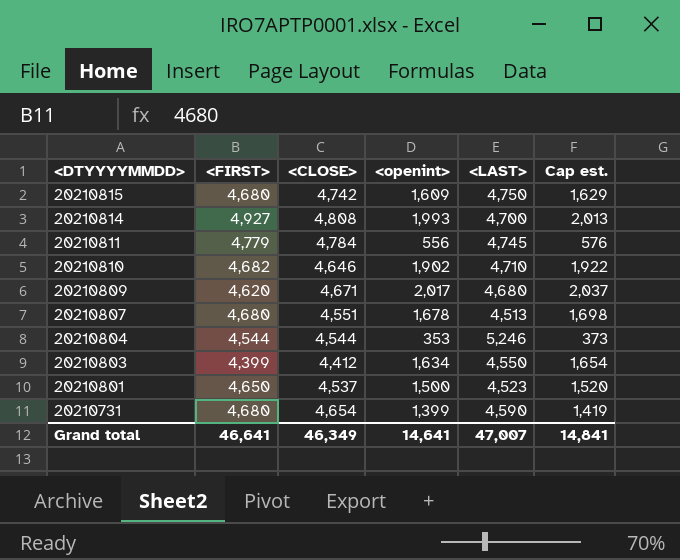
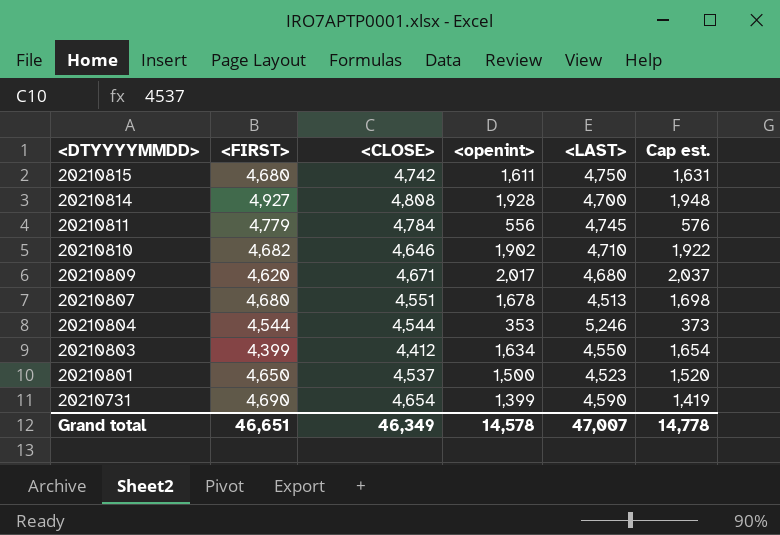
20210815 | <openint>: 1,609 -> 1,611
20210815 | Cap est.: 1,629 -> 1,631
20210814 | <openint>: 1,993 -> 1,928
20210814 | Cap est.: 2,013 -> 1,948
20210731 | <FIRST>: 4,680 -> 4,690
Grand total | <FIRST>: 46,641 -> 46,651
Grand total | <openint>: 14,641 -> 14,578
Grand total | Cap est.: 14,841 -> 14,778

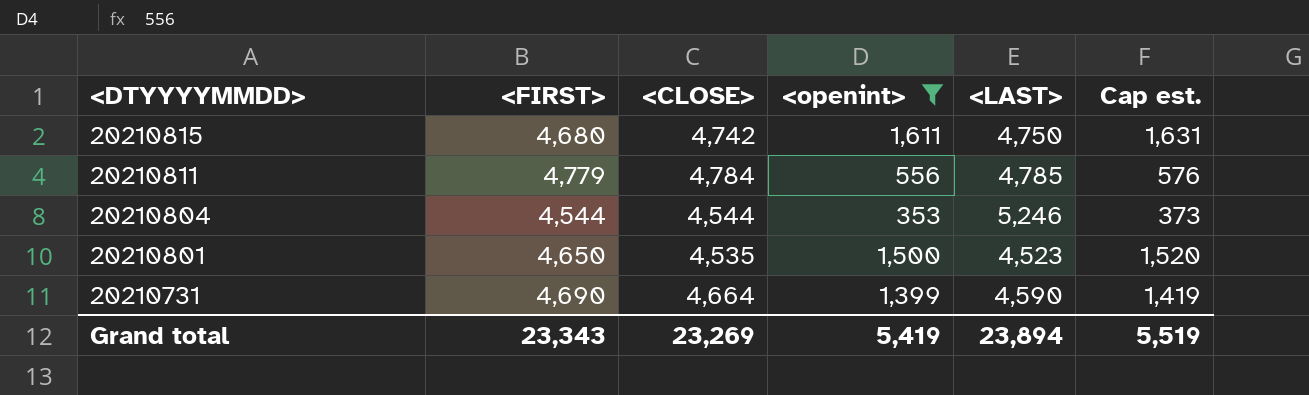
filter: none -> <openint> <= 1,611
20210811 | <LAST>: 4,745 -> 4,785
20210801 | <CLOSE>: 4,537 -> 4,535
20210731 | <CLOSE>: 4,654 -> 4,664
Grand total | <FIRST>: 46,651 -> 23,343
Grand total | <CLOSE>: 46,349 -> 23,269
Grand total | <openint>: 14,578 -> 5,419
Grand total | <LAST>: 47,007 -> 23,894
Grand total | Cap est.: 14,778 -> 5,519

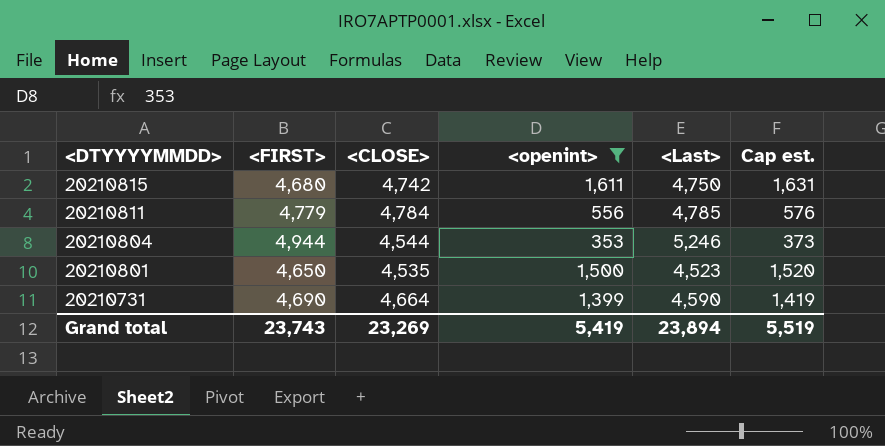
column name: <LAST> -> <Last>
20210804 | <FIRST>: 4,544 -> 4,944
Grand total | <FIRST>: 23,343 -> 23,743

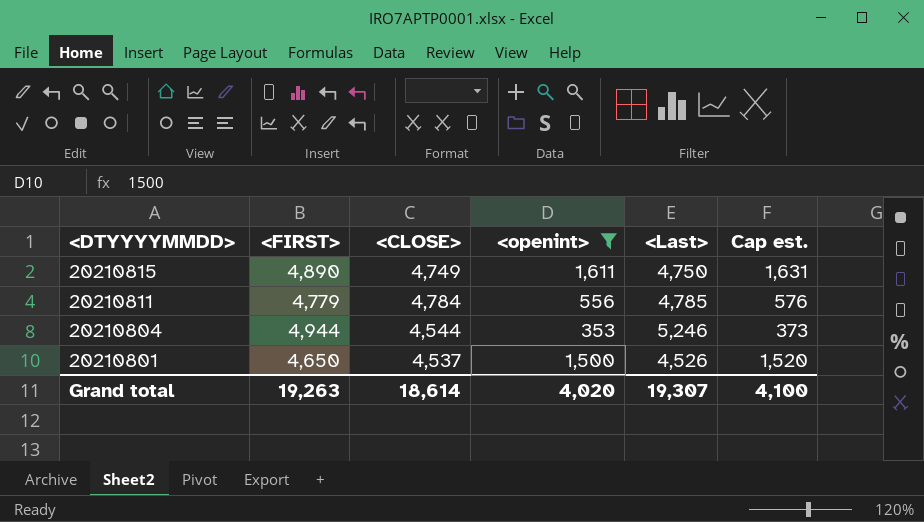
row 20210731: 4,690 | 4,664 | 1,399 | 4,590 | 1,419 -> none
20210815 | <FIRST>: 4,680 -> 4,890
20210815 | <CLOSE>: 4,742 -> 4,749
20210801 | <CLOSE>: 4,535 -> 4,537
20210801 | <Last>: 4,523 -> 4,526
Grand total | <FIRST>: 23,743 -> 19,263
Grand total | <CLOSE>: 23,269 -> 18,614
Grand total | <openint>: 5,419 -> 4,020
Grand total | <Last>: 23,894 -> 19,307
Grand total | Cap est.: 5,519 -> 4,100

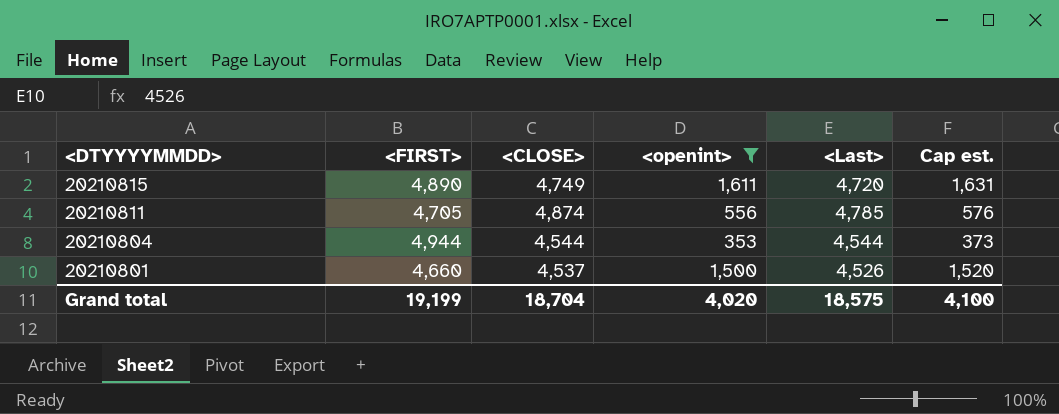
20210815 | <Last>: 4,750 -> 4,720
20210811 | <FIRST>: 4,779 -> 4,705
20210811 | <CLOSE>: 4,784 -> 4,874
20210804 | <Last>: 5,246 -> 4,544
20210801 | <FIRST>: 4,650 -> 4,660
Grand total | <FIRST>: 19,263 -> 19,199
Grand total | <CLOSE>: 18,614 -> 18,704
Grand total | <Last>: 19,307 -> 18,575

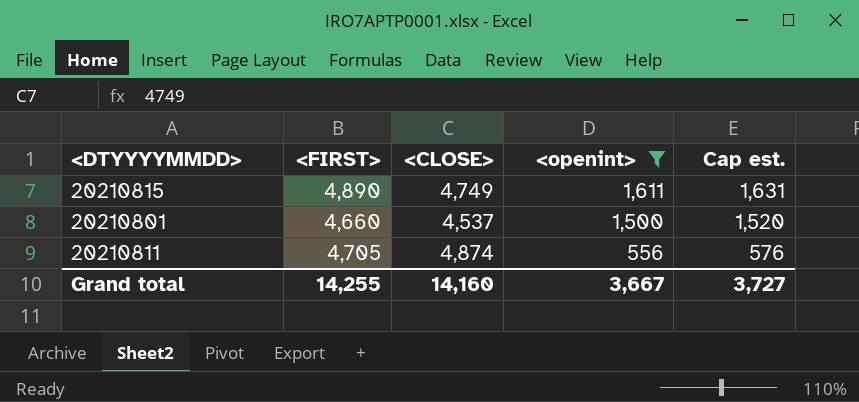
row order: <DTYYYYMMDD> descending -> <openint> descending
column <Last> | position: 5 -> none
row 20210804: 4,944 | 4,544 | 353 | 4,544 | 373 -> none
Grand total | <FIRST>: 19,199 -> 14,255
Grand total | <CLOSE>: 18,704 -> 14,160
Grand total | <openint>: 4,020 -> 3,667
Grand total | Cap est.: 4,100 -> 3,727

